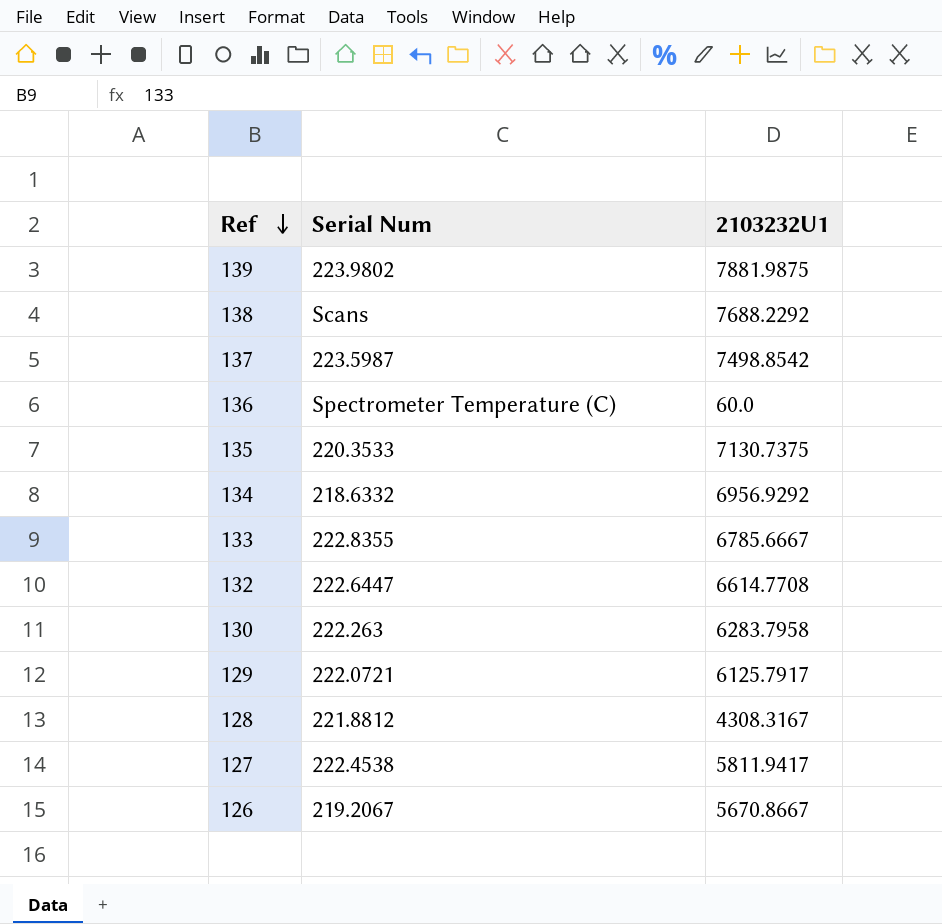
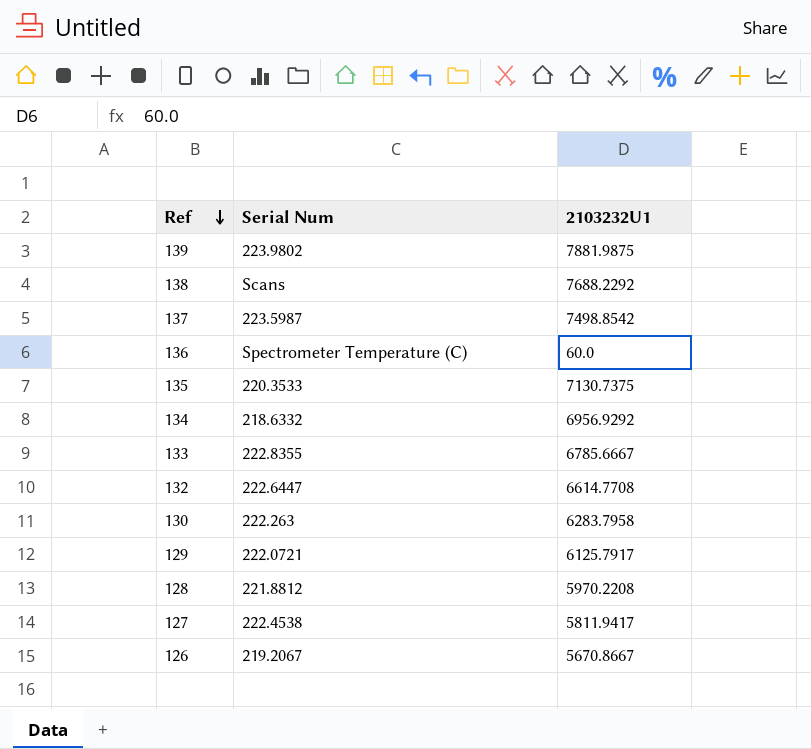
128 | 2103232U1: 4308.3167 -> 5970.2208

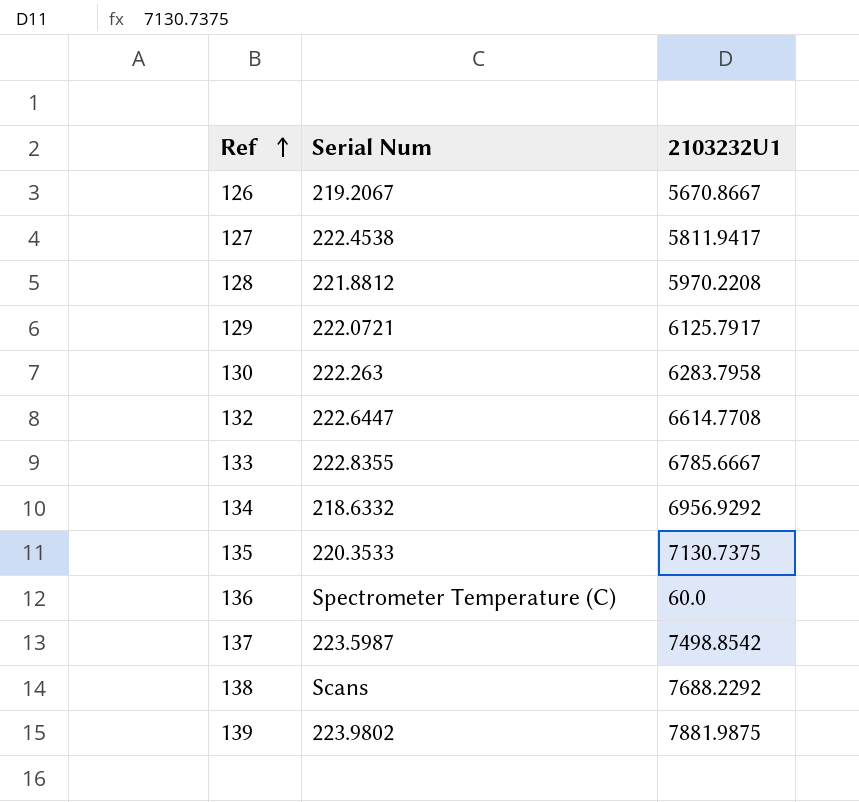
row order: Ref descending -> Ref ascending

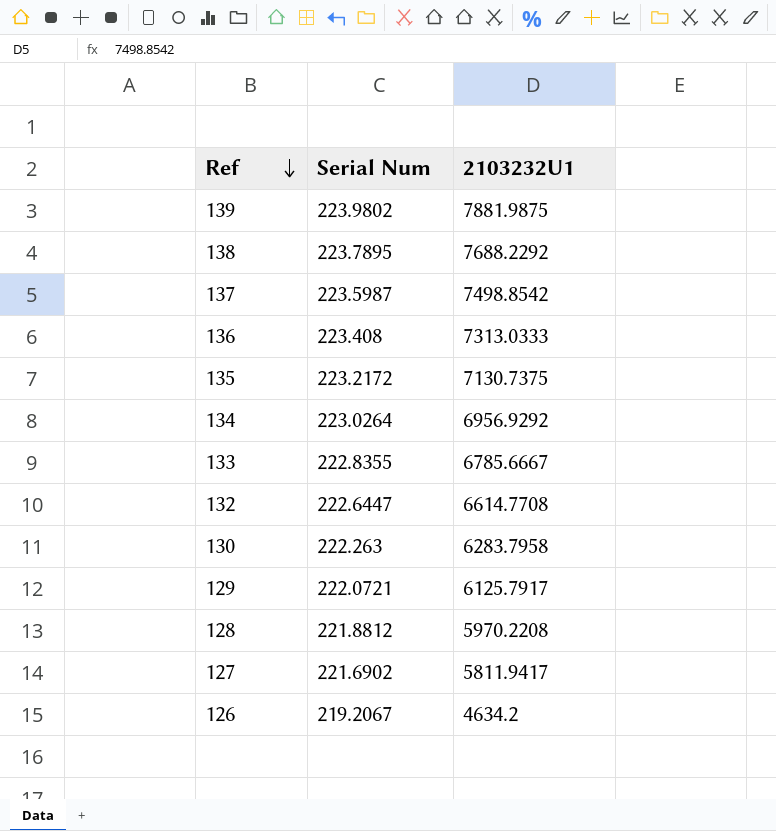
row order: Ref ascending -> Ref descending
138 | Serial Num: Scans -> 223.7895
136 | Serial Num: Spectrometer Temperature (C) -> 223.408
136 | 2103232U1: 60.0 -> 7313.0333
135 | Serial Num: 220.3533 -> 223.2172
134 | Serial Num: 218.6332 -> 223.0264
127 | Serial Num: 222.4538 -> 221.6902
126 | 2103232U1: 5670.8667 -> 4634.2

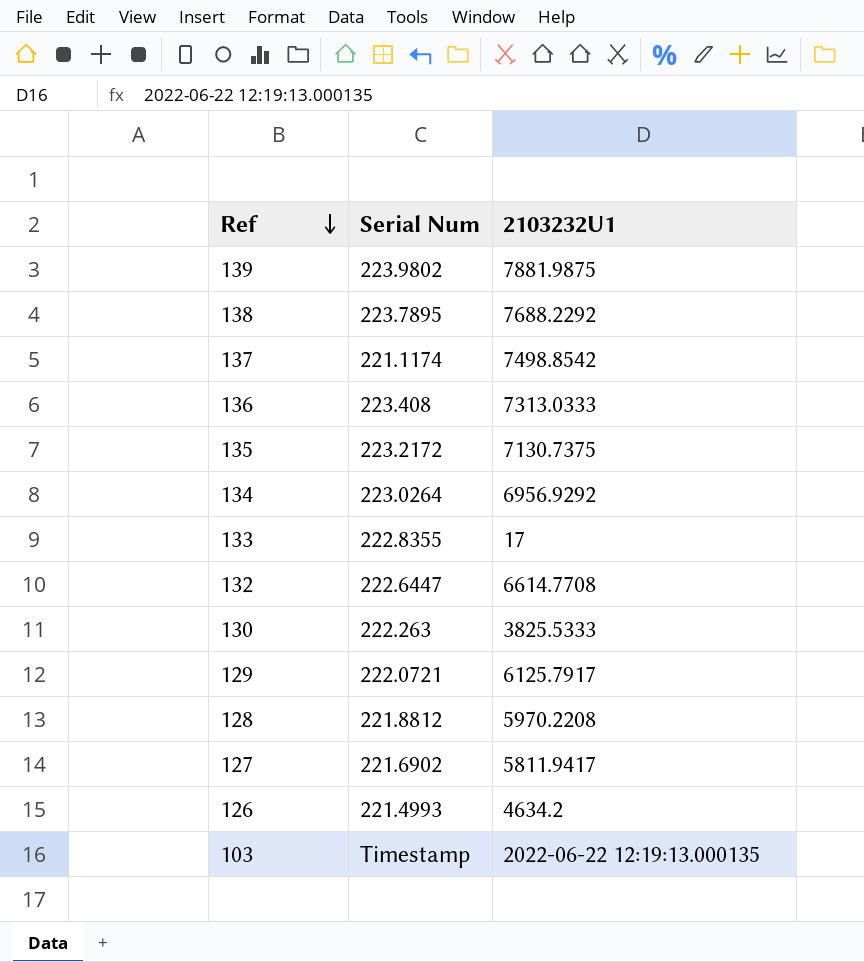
137 | Serial Num: 223.5987 -> 221.1174
133 | 2103232U1: 6785.6667 -> 17
130 | 2103232U1: 6283.7958 -> 3825.5333
126 | Serial Num: 219.2067 -> 221.4993
row 103: none -> Timestamp | 2022-06-22 12:19:13.000135

